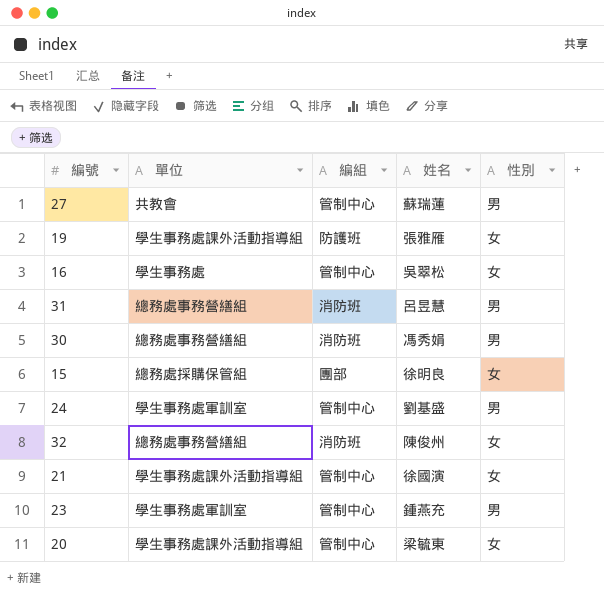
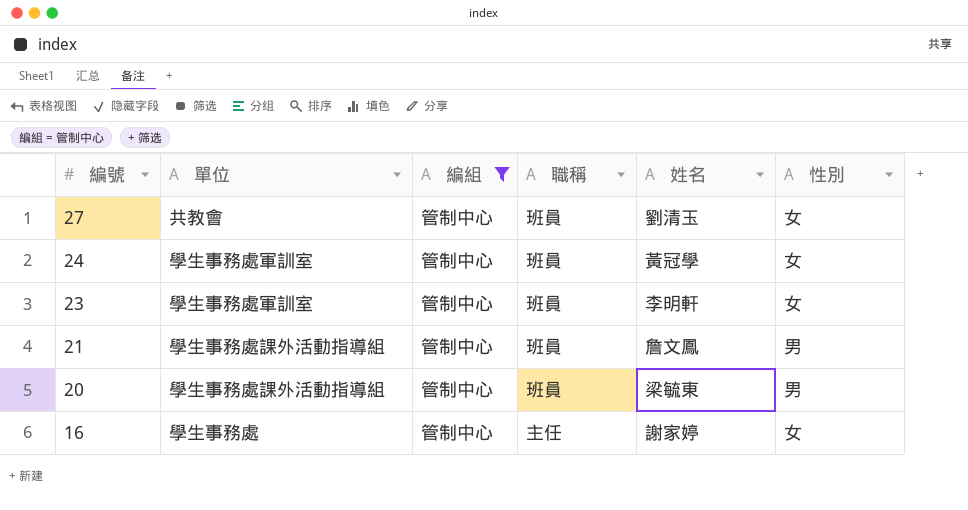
filter: none -> 編組 = 管制中心
row order: none -> 編號 descending
column 職稱 | position: none -> 4
27 | 姓名: 蘇瑞蓮 -> 劉清玉
27 | 性別: 男 -> 女
24 | 姓名: 劉基盛 -> 黃冠學
24 | 性別: 男 -> 女
23 | 姓名: 鍾燕充 -> 李明軒
23 | 性別: 男 -> 女
21 | 姓名: 徐國演 -> 詹文鳳
21 | 性別: 女 -> 男
20 | 性別: 女 -> 男
16 | 姓名: 吳翠松 -> 謝家婷

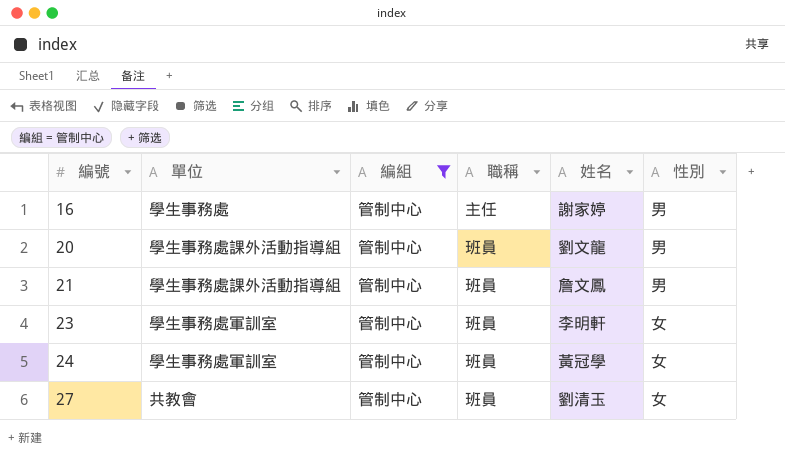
row order: 編號 descending -> 編號 ascending
16 | 性別: 女 -> 男
20 | 姓名: 梁毓東 -> 劉文龍

